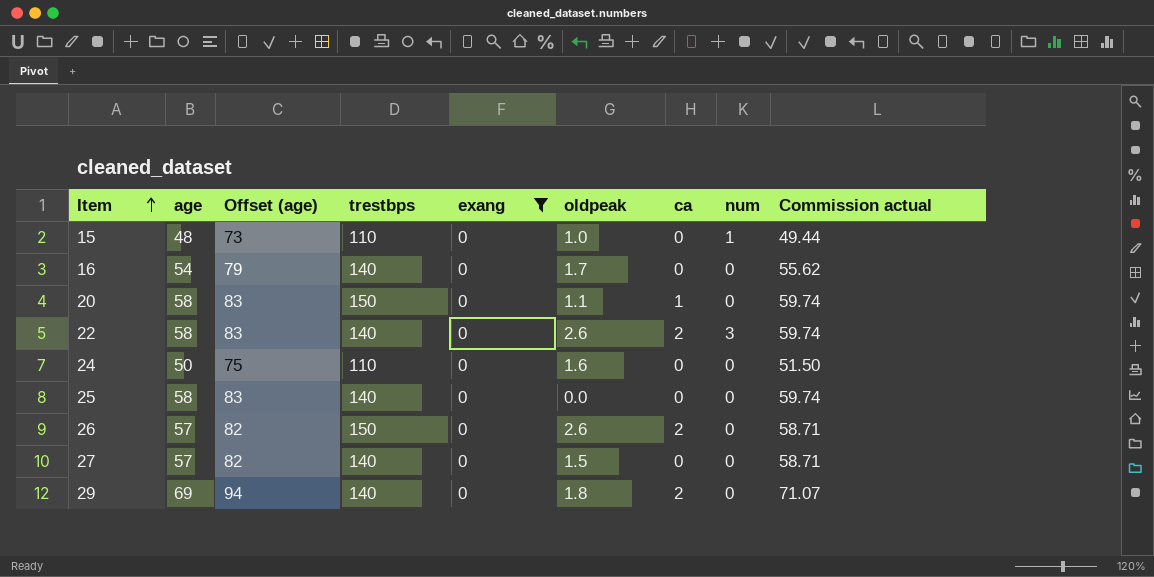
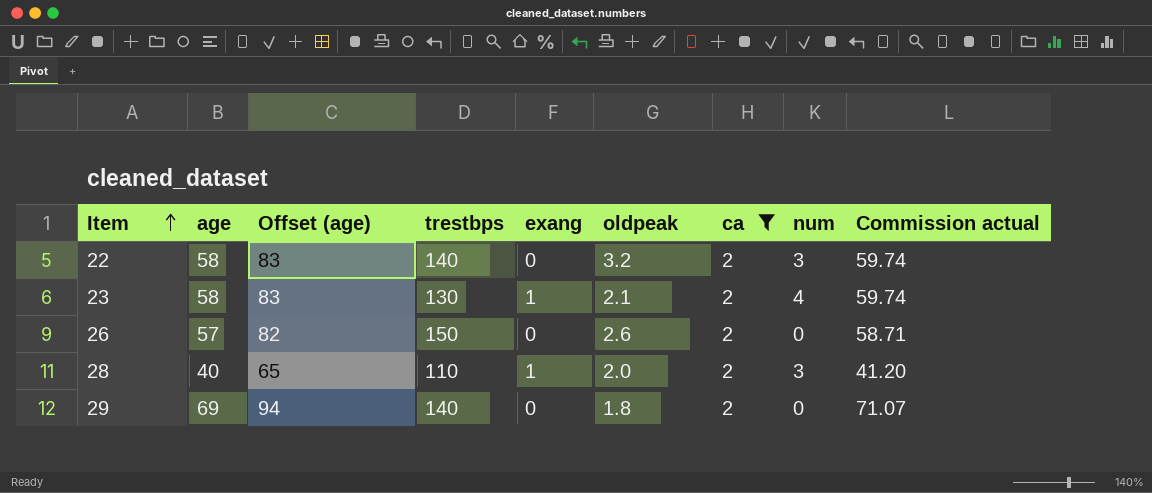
filter: exang = 0 -> ca = 2
22 | oldpeak: 2.6 -> 3.2

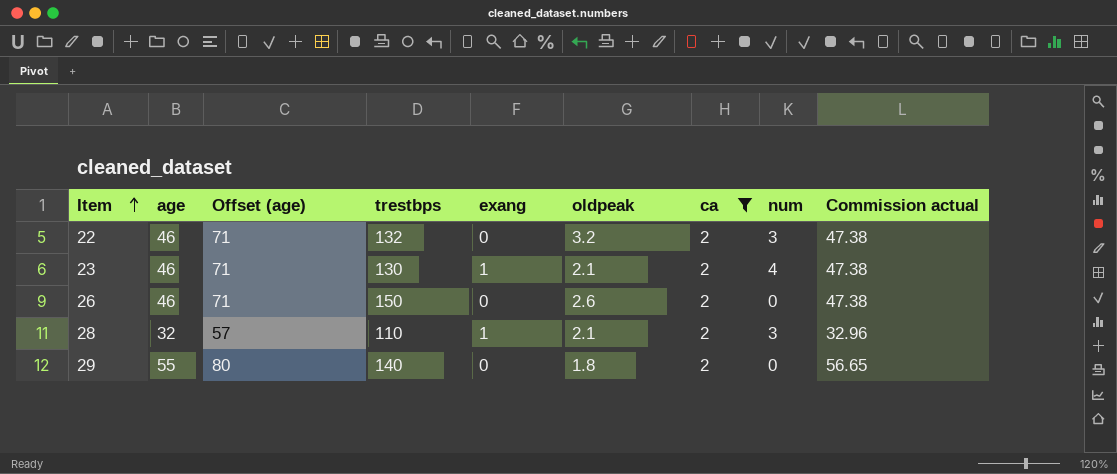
22 | age: 58 -> 46
22 | Offset (age): 83 -> 71
22 | trestbps: 140 -> 132
22 | Commission actual: 59.74 -> 47.38
23 | age: 58 -> 46
23 | Offset (age): 83 -> 71
23 | Commission actual: 59.74 -> 47.38
26 | age: 57 -> 46
26 | Offset (age): 82 -> 71
26 | Commission actual: 58.71 -> 47.38
28 | age: 40 -> 32
28 | Offset (age): 65 -> 57
28 | oldpeak: 2.0 -> 2.1
28 | Commission actual: 41.20 -> 32.96
29 | age: 69 -> 55
29 | Offset (age): 94 -> 80
29 | Commission actual: 71.07 -> 56.65

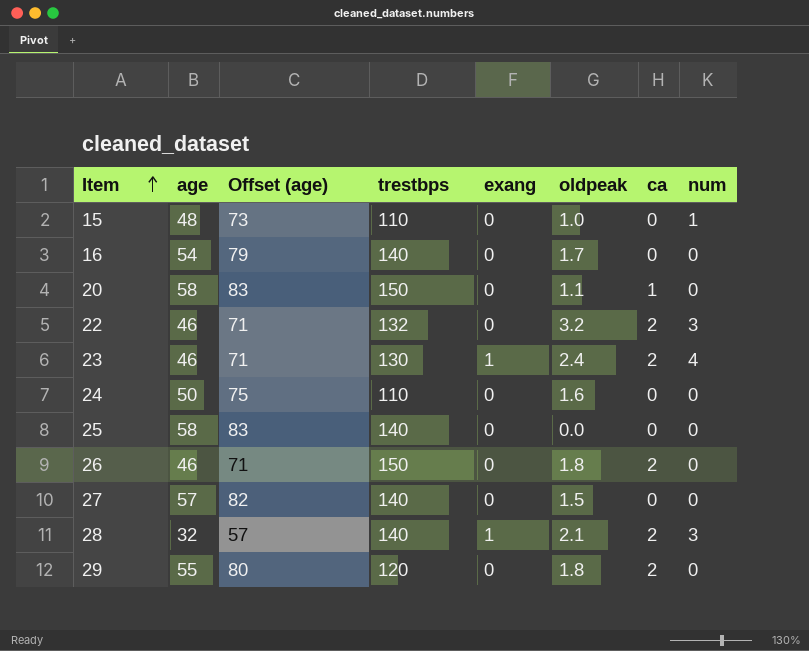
filter: ca = 2 -> none
column Commission actual | formula: [age] * 1.03 -> none
23 | oldpeak: 2.1 -> 2.4
26 | oldpeak: 2.6 -> 1.8
28 | trestbps: 110 -> 140
29 | trestbps: 140 -> 120

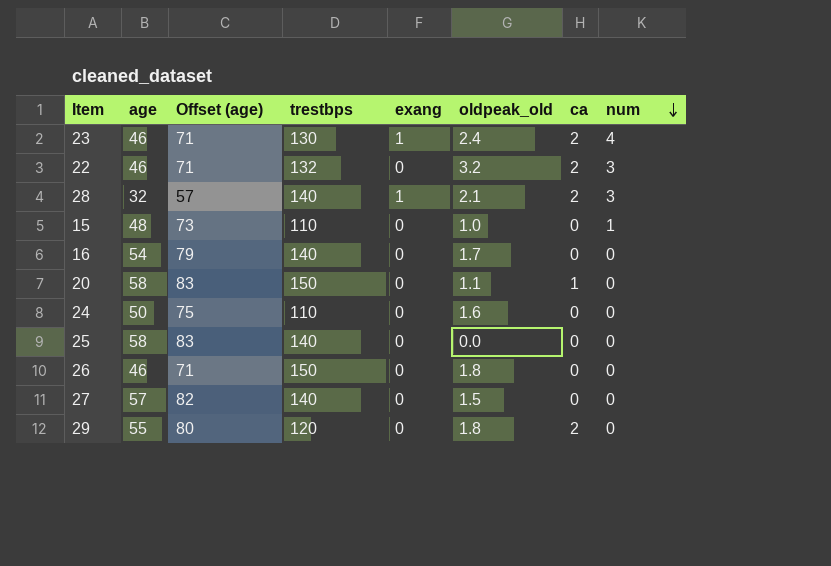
row order: Item ascending -> num descending
column name: oldpeak -> oldpeak_old
26 | ca: 2 -> 0

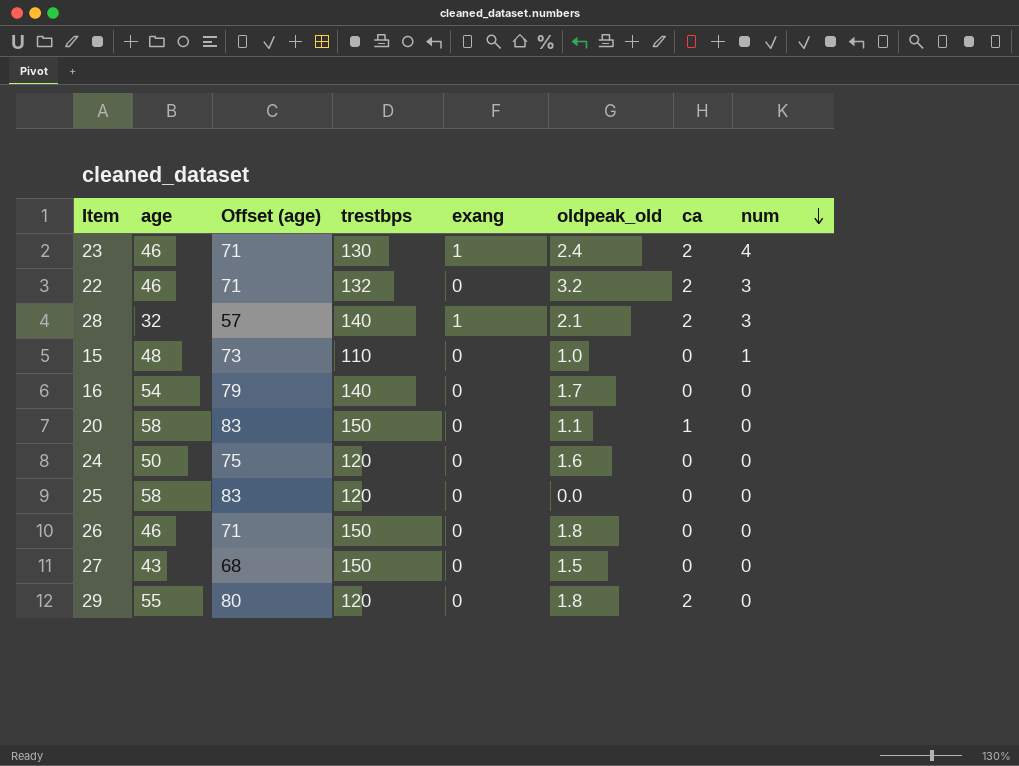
24 | trestbps: 110 -> 120
25 | trestbps: 140 -> 120
27 | age: 57 -> 43
27 | Offset (age): 82 -> 68
27 | trestbps: 140 -> 150

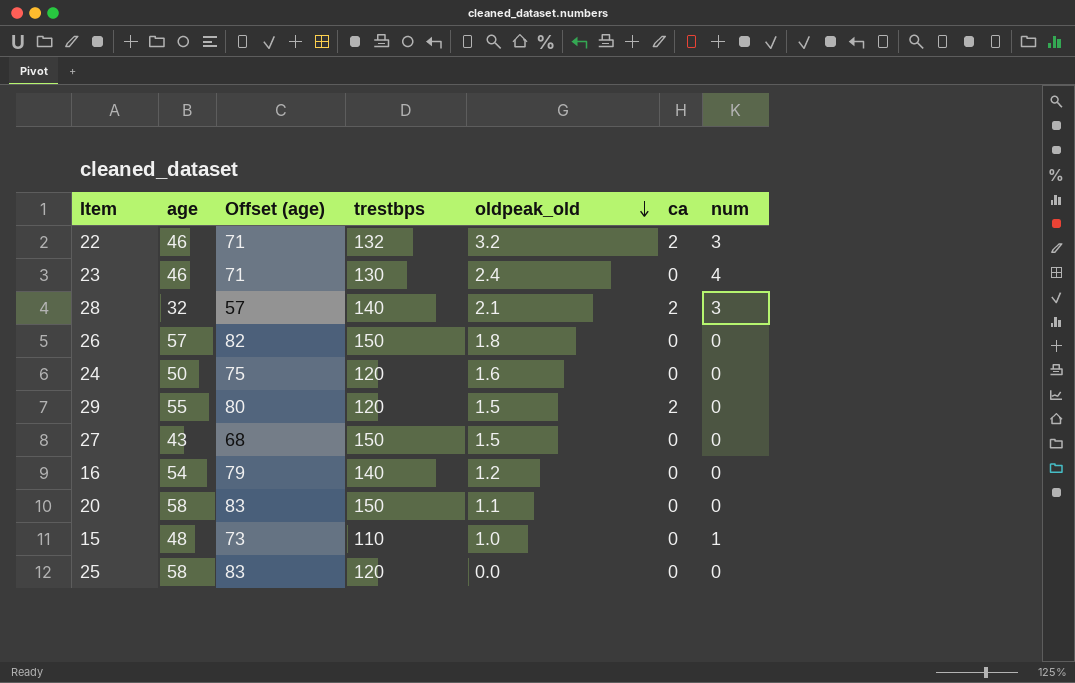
row order: num descending -> oldpeak_old descending
column exang | position: 5 -> none
23 | ca: 2 -> 0
26 | age: 46 -> 57
26 | Offset (age): 71 -> 82
29 | oldpeak_old: 1.8 -> 1.5
16 | oldpeak_old: 1.7 -> 1.2
20 | ca: 1 -> 0

